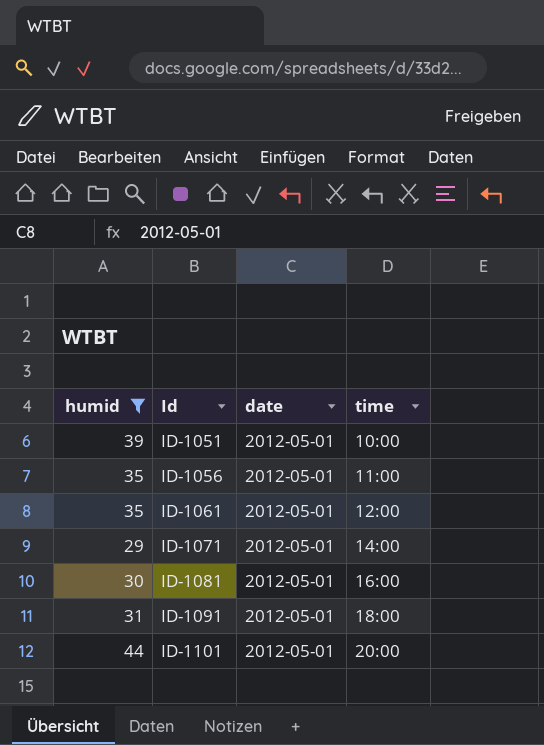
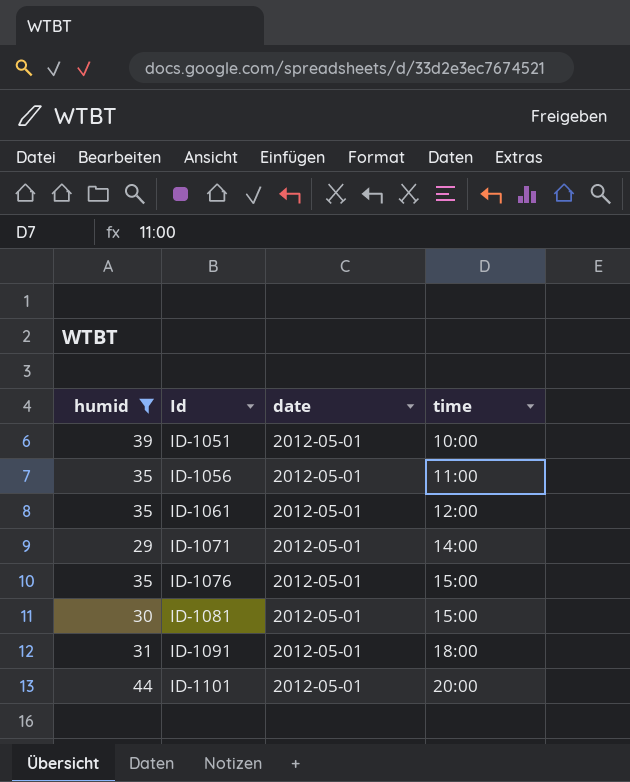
row ID-1076: none -> 35 | 2012-05-01 | 15:00
ID-1081 | time: 16:00 -> 15:00

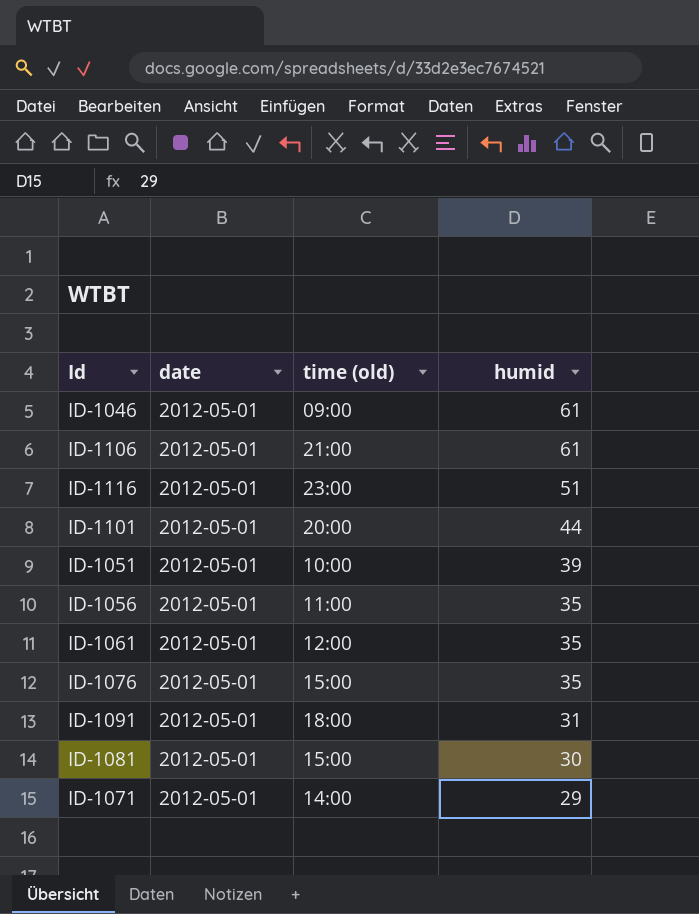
filter: humid <= 44 -> none
row order: Id ascending -> humid descending
column name: time -> time (old)
column humid | position: 1 -> 4

